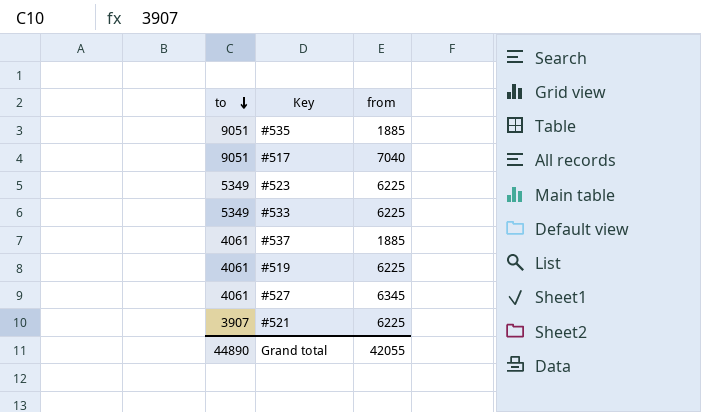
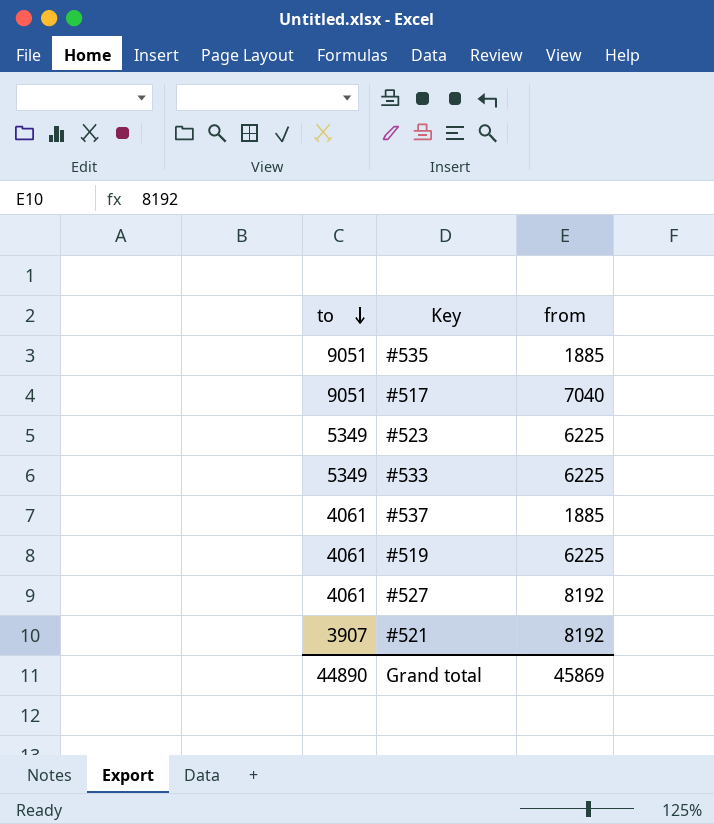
#527 | from: 6345 -> 8192
#521 | from: 6225 -> 8192
Grand total | from: 42055 -> 45869

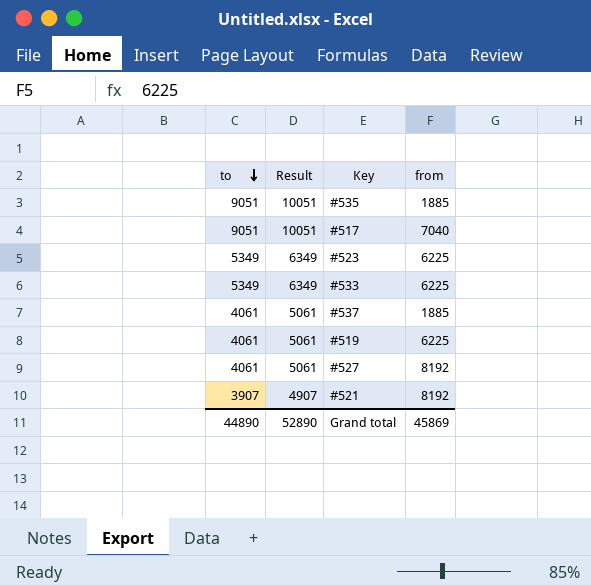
column Result | formula: none -> [to] + 1000

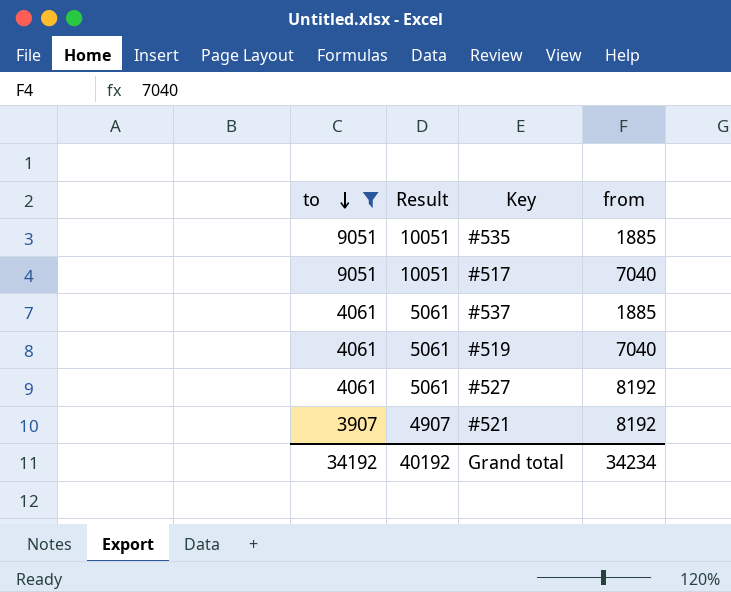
filter: none -> to != 5349
#519 | from: 6225 -> 7040
Grand total | to: 44890 -> 34192
Grand total | Result: 52890 -> 40192
Grand total | from: 45869 -> 34234

